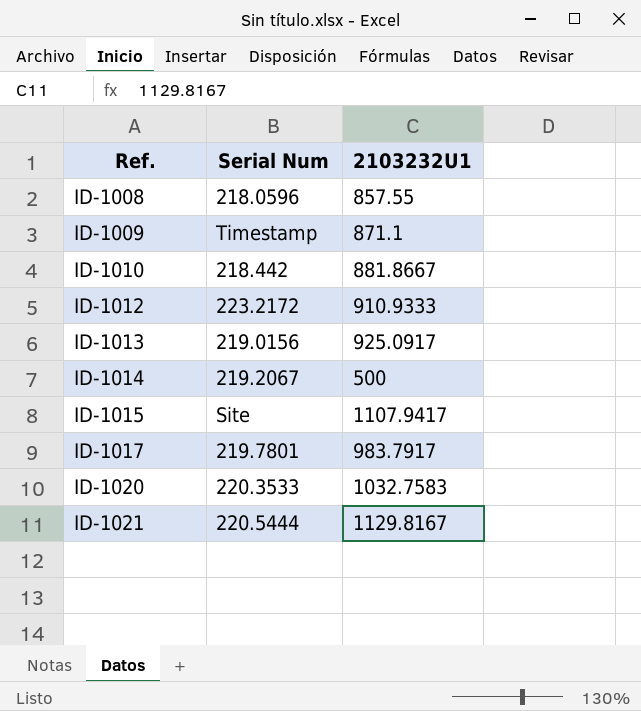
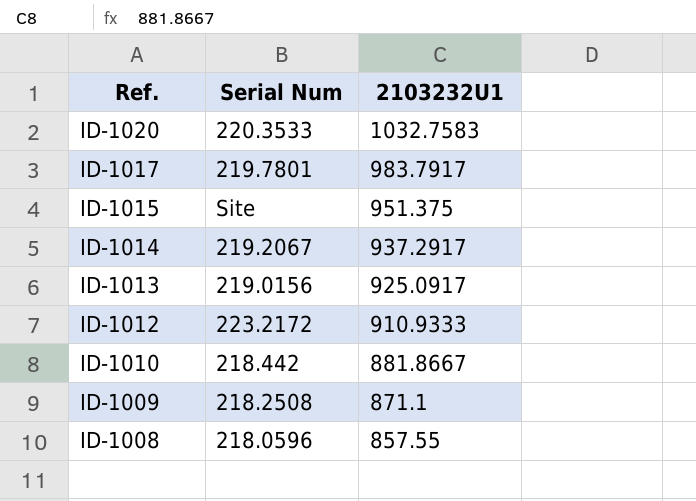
row order: Ref. ascending -> Ref. descending
row ID-1021: 220.5444 | 1129.8167 -> none
ID-1015 | 2103232U1: 1107.9417 -> 951.375
ID-1014 | 2103232U1: 500 -> 937.2917
ID-1009 | Serial Num: Timestamp -> 218.2508

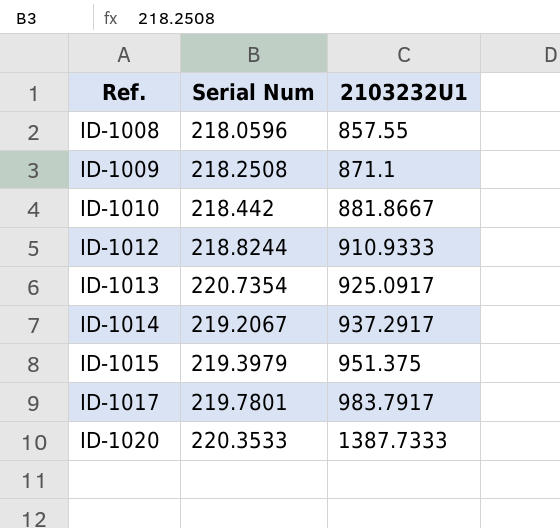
row order: Ref. descending -> Ref. ascending
ID-1012 | Serial Num: 223.2172 -> 218.8244
ID-1013 | Serial Num: 219.0156 -> 220.7354
ID-1015 | Serial Num: Site -> 219.3979
ID-1020 | 2103232U1: 1032.7583 -> 1387.7333

